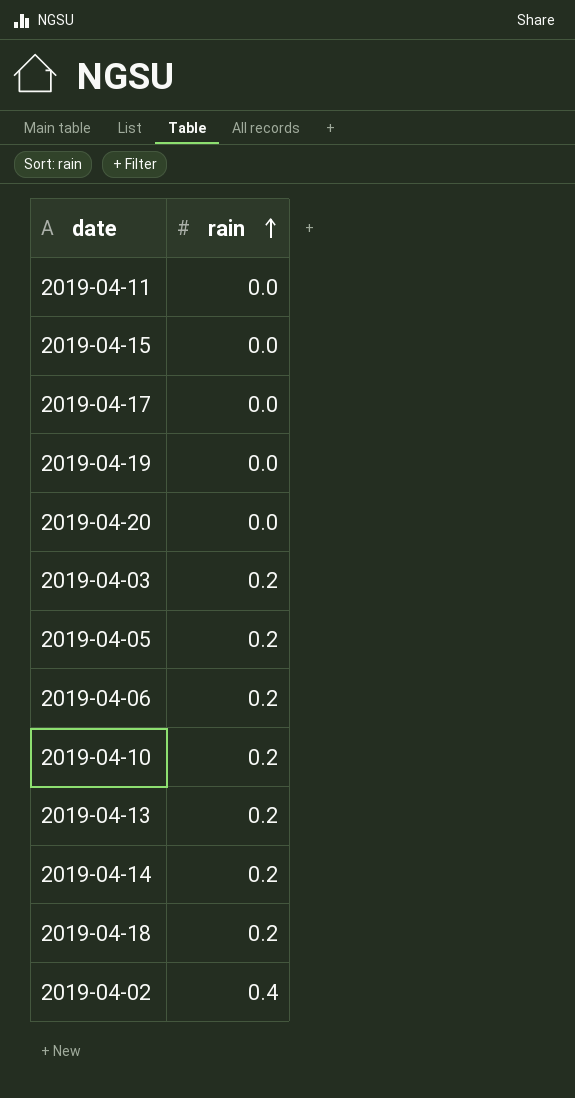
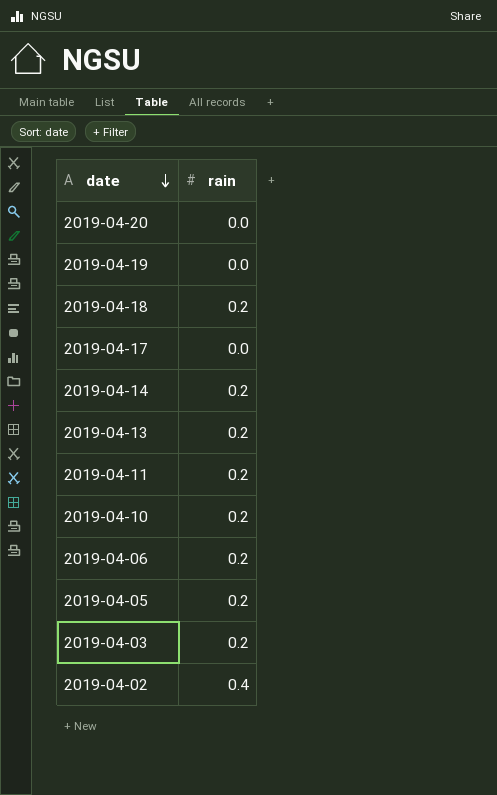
row order: rain ascending -> date descending
row 2019-04-15: 0.0 -> none
2019-04-11 | rain: 0.0 -> 0.2

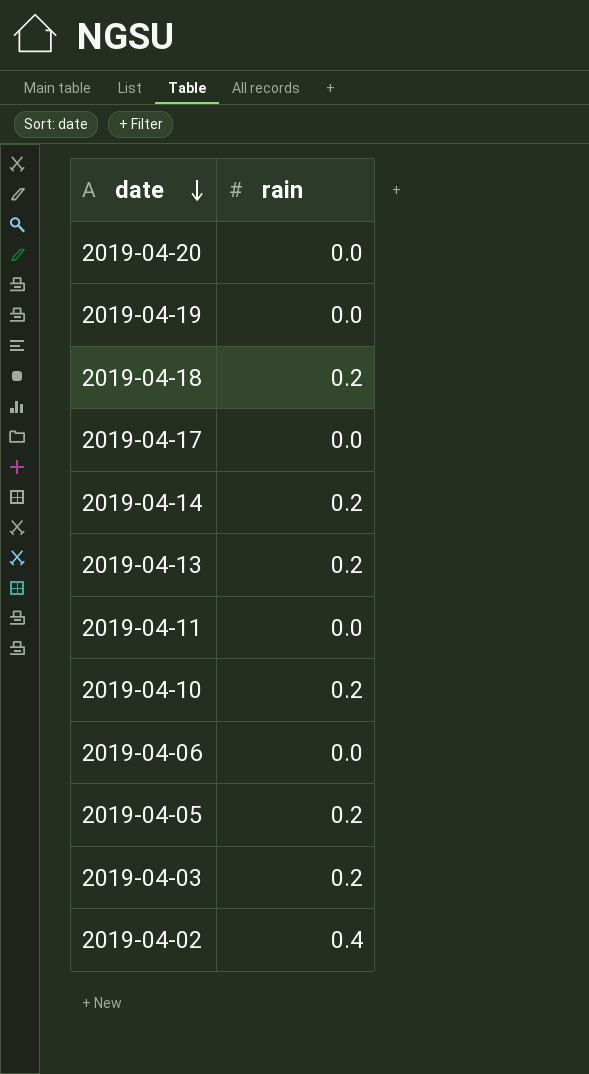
2019-04-11 | rain: 0.2 -> 0.0
2019-04-06 | rain: 0.2 -> 0.0

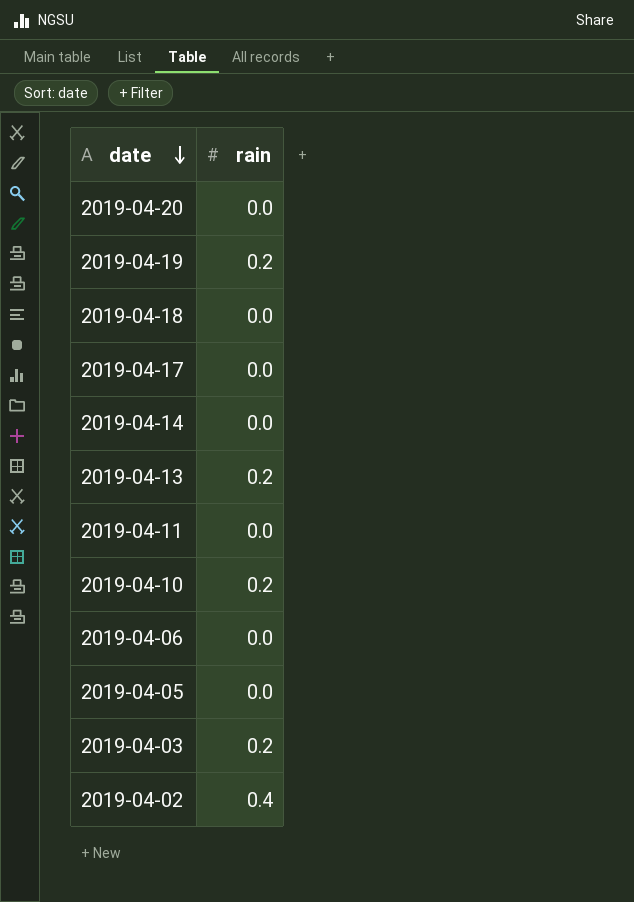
2019-04-19 | rain: 0.0 -> 0.2
2019-04-18 | rain: 0.2 -> 0.0
2019-04-14 | rain: 0.2 -> 0.0
2019-04-05 | rain: 0.2 -> 0.0

